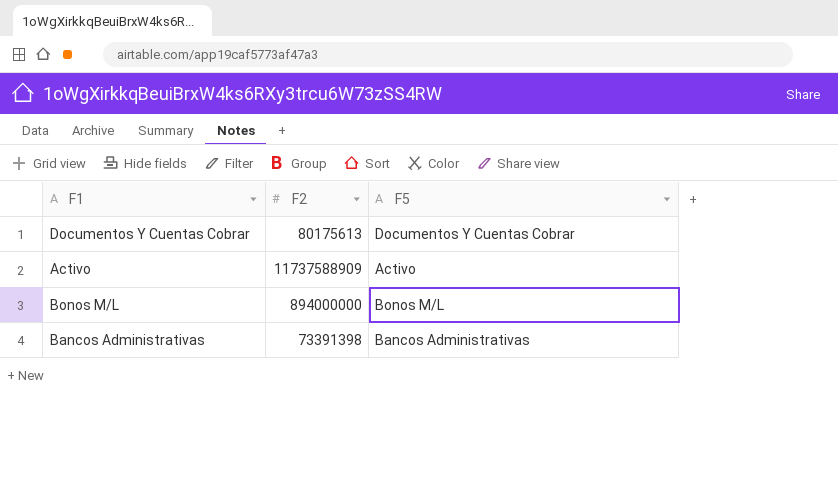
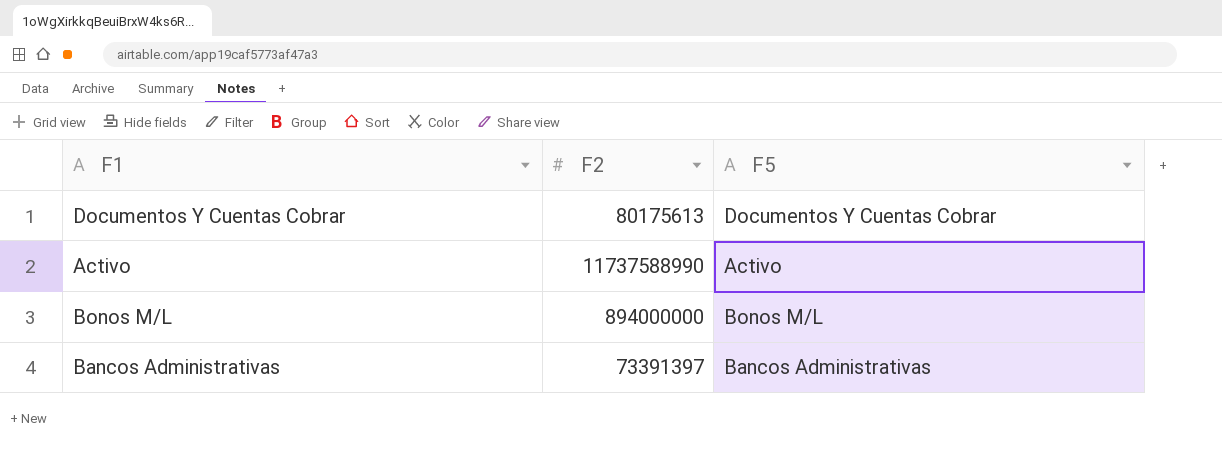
Activo | F2: 11737588909 -> 11737588990
Bancos Administrativas | F2: 73391398 -> 73391397

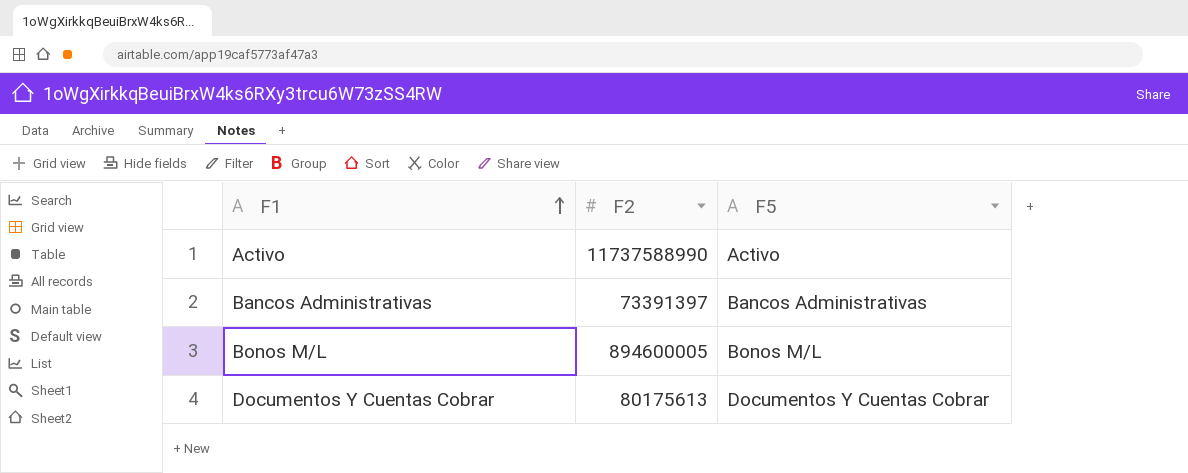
row order: none -> F1 ascending
Bonos M/L | F2: 894000000 -> 894600005

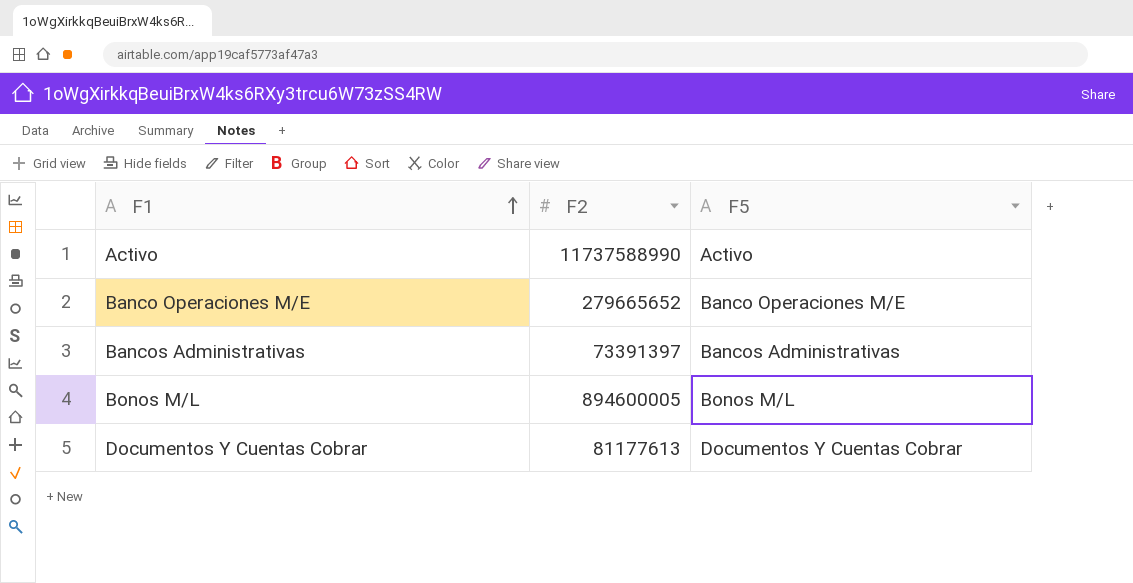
row Banco Operaciones M/E: none -> 279665652 | Banco Operaciones M/E
Documentos Y Cuentas Cobrar | F2: 80175613 -> 81177613

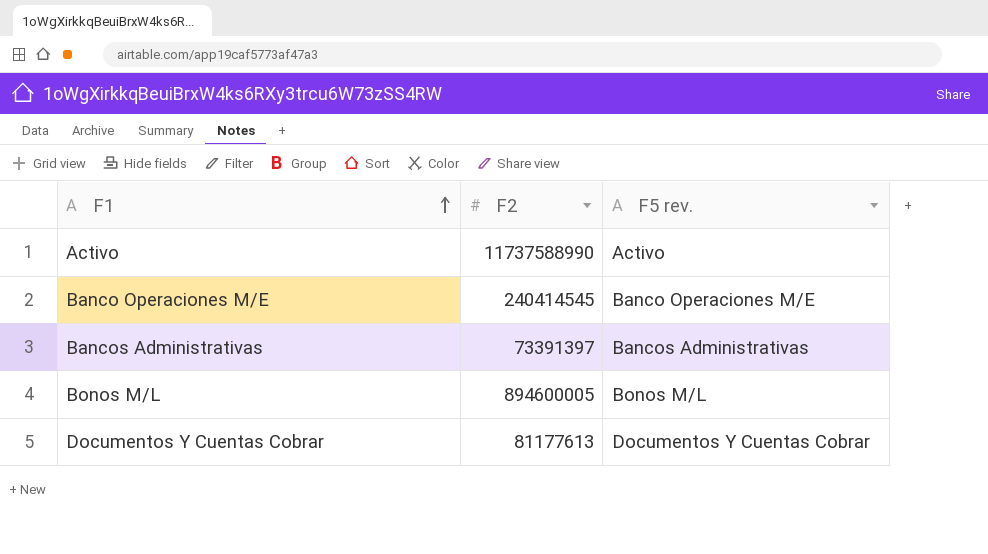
column name: F5 -> F5 rev.
Banco Operaciones M/E | F2: 279665652 -> 240414545

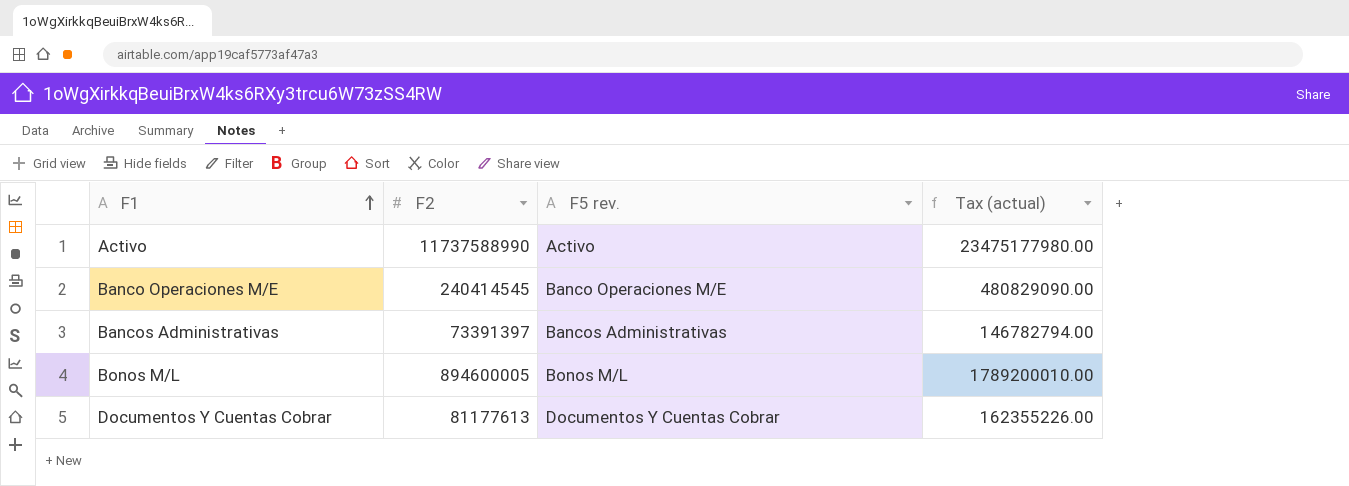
column Tax (actual) | formula: none -> [F2] * 2

